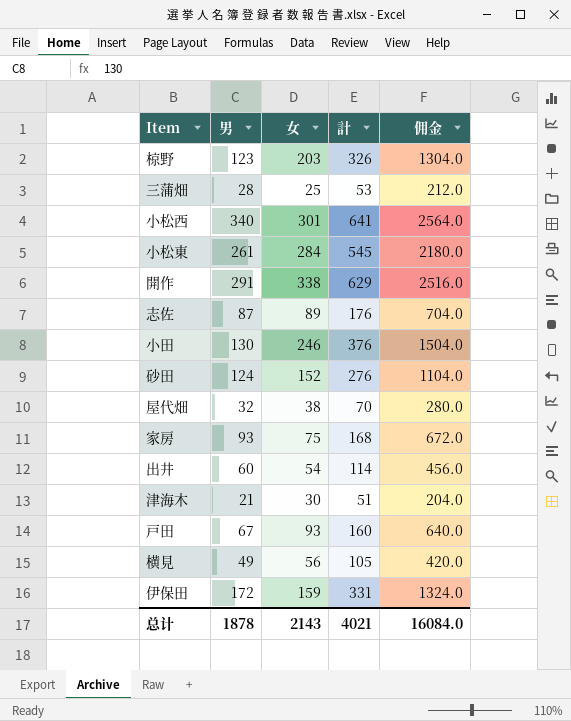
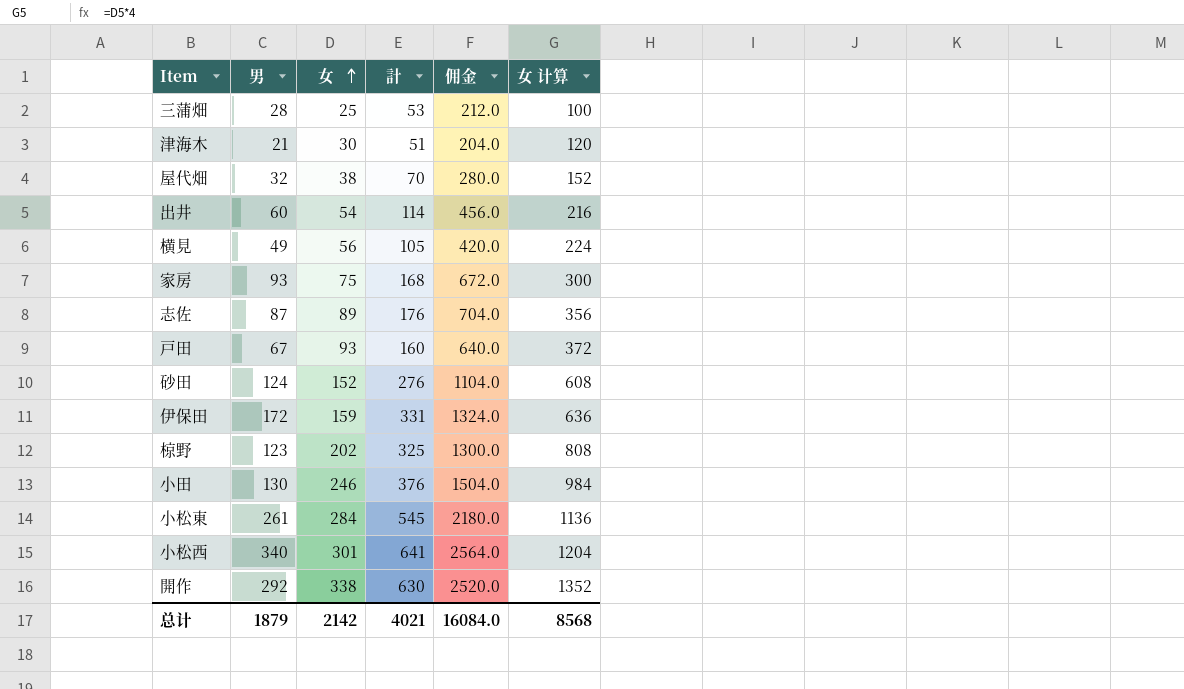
row order: none -> 女 ascending
column 女 计算 | formula: none -> [女] * 4
椋野 | 女: 203 -> 202
椋野 | 計: 326 -> 325
椋野 | 佣金: 1304.0 -> 1300.0
開作 | 男: 291 -> 292
開作 | 計: 629 -> 630
開作 | 佣金: 2516.0 -> 2520.0
总计 | 男: 1878 -> 1879
总计 | 女: 2143 -> 2142

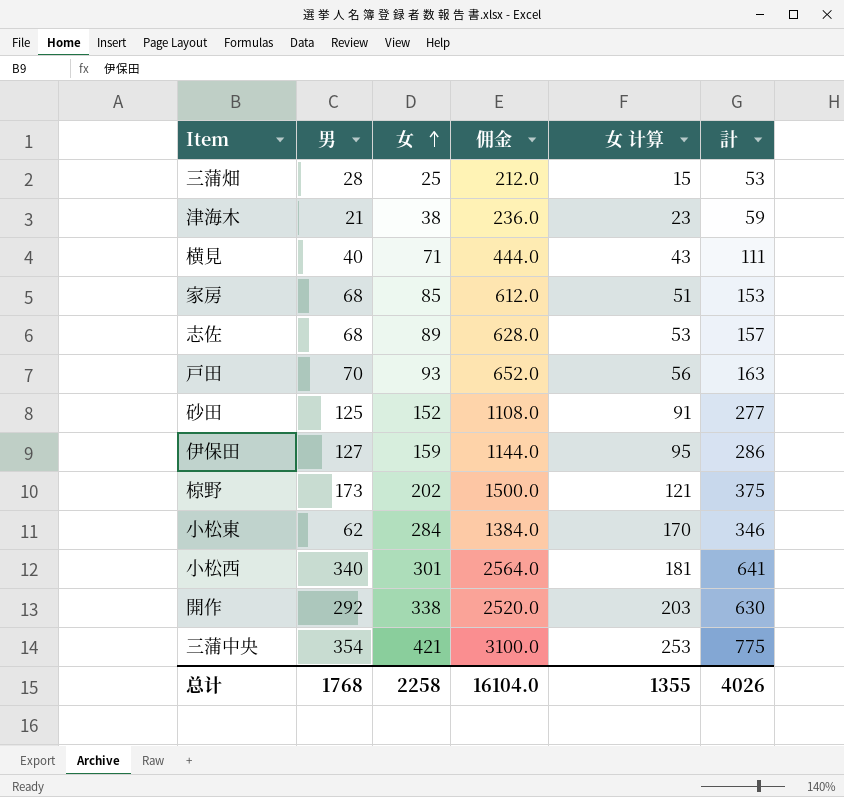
column 女 计算 | formula: [女] * 4 -> [女] * 0.6
column 計 | position: 4 -> 6
row 屋代畑: 32 | 38 | 70 | 280.0 | 152 -> none
row 出井: 60 | 54 | 114 | 456.0 | 216 -> none
row 小田: 130 | 246 | 376 | 1504.0 | 984 -> none
津海木 | 女: 30 -> 38
津海木 | 佣金: 204.0 -> 236.0
津海木 | 計: 51 -> 59
横見 | 男: 49 -> 40
横見 | 女: 56 -> 71
横見 | 佣金: 420.0 -> 444.0
横見 | 計: 105 -> 111
家房 | 男: 93 -> 68
家房 | 女: 75 -> 85
家房 | 佣金: 672.0 -> 612.0
家房 | 計: 168 -> 153
志佐 | 男: 87 -> 68
志佐 | 佣金: 704.0 -> 628.0
志佐 | 計: 176 -> 157
戸田 | 男: 67 -> 70
戸田 | 佣金: 640.0 -> 652.0
戸田 | 計: 160 -> 163
砂田 | 男: 124 -> 125
砂田 | 佣金: 1104.0 -> 1108.0
砂田 | 計: 276 -> 277
伊保田 | 男: 172 -> 127
伊保田 | 佣金: 1324.0 -> 1144.0
伊保田 | 計: 331 -> 286
椋野 | 男: 123 -> 173
椋野 | 佣金: 1300.0 -> 1500.0
椋野 | 計: 325 -> 375
小松東 | 男: 261 -> 62
小松東 | 佣金: 2180.0 -> 1384.0
小松東 | 計: 545 -> 346
row 三蒲中央: none -> 354 | 421 | 3100.0 | 253 | 775
总计 | 男: 1879 -> 1768
总计 | 女: 2142 -> 2258
总计 | 佣金: 16084.0 -> 16104.0
总计 | 女 计算: 8568 -> 1355
总计 | 計: 4021 -> 4026

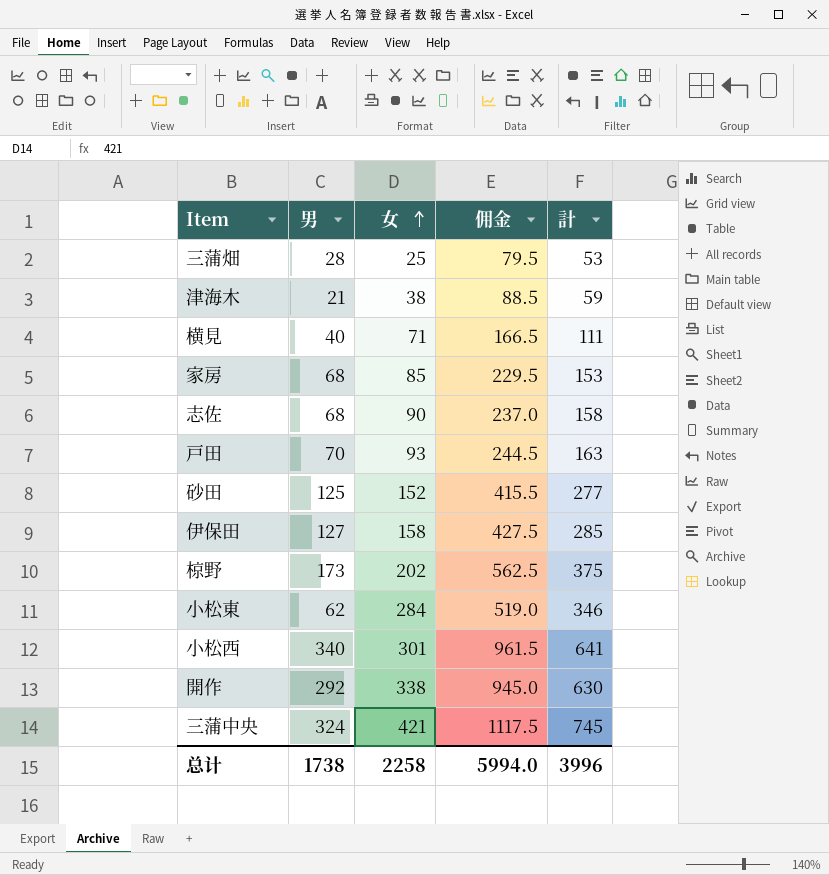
column 女 计算 | formula: [女] * 0.6 -> none
column 佣金 | formula: [計] * 4 -> [計] * 1.5
志佐 | 女: 89 -> 90
志佐 | 計: 157 -> 158
伊保田 | 女: 159 -> 158
伊保田 | 計: 286 -> 285
三蒲中央 | 男: 354 -> 324
三蒲中央 | 計: 775 -> 745
总计 | 男: 1768 -> 1738
总计 | 佣金: 16104.0 -> 5994.0
总计 | 計: 4026 -> 3996

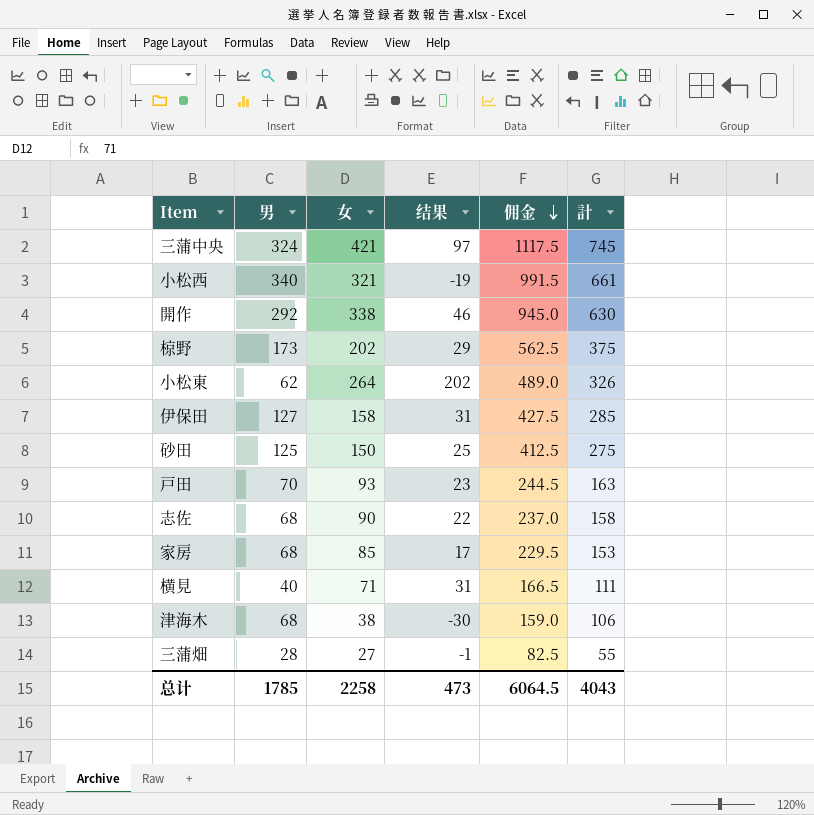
row order: 女 ascending -> 佣金 descending
column 结果 | formula: none -> [女] - [男]
小松西 | 女: 301 -> 321
小松西 | 佣金: 961.5 -> 991.5
小松西 | 計: 641 -> 661
小松東 | 女: 284 -> 264
小松東 | 佣金: 519.0 -> 489.0
小松東 | 計: 346 -> 326
砂田 | 女: 152 -> 150
砂田 | 佣金: 415.5 -> 412.5
砂田 | 計: 277 -> 275
津海木 | 男: 21 -> 68
津海木 | 佣金: 88.5 -> 159.0
津海木 | 計: 59 -> 106
三蒲畑 | 女: 25 -> 27
三蒲畑 | 佣金: 79.5 -> 82.5
三蒲畑 | 計: 53 -> 55
总计 | 男: 1738 -> 1785
总计 | 佣金: 5994.0 -> 6064.5
总计 | 計: 3996 -> 4043

